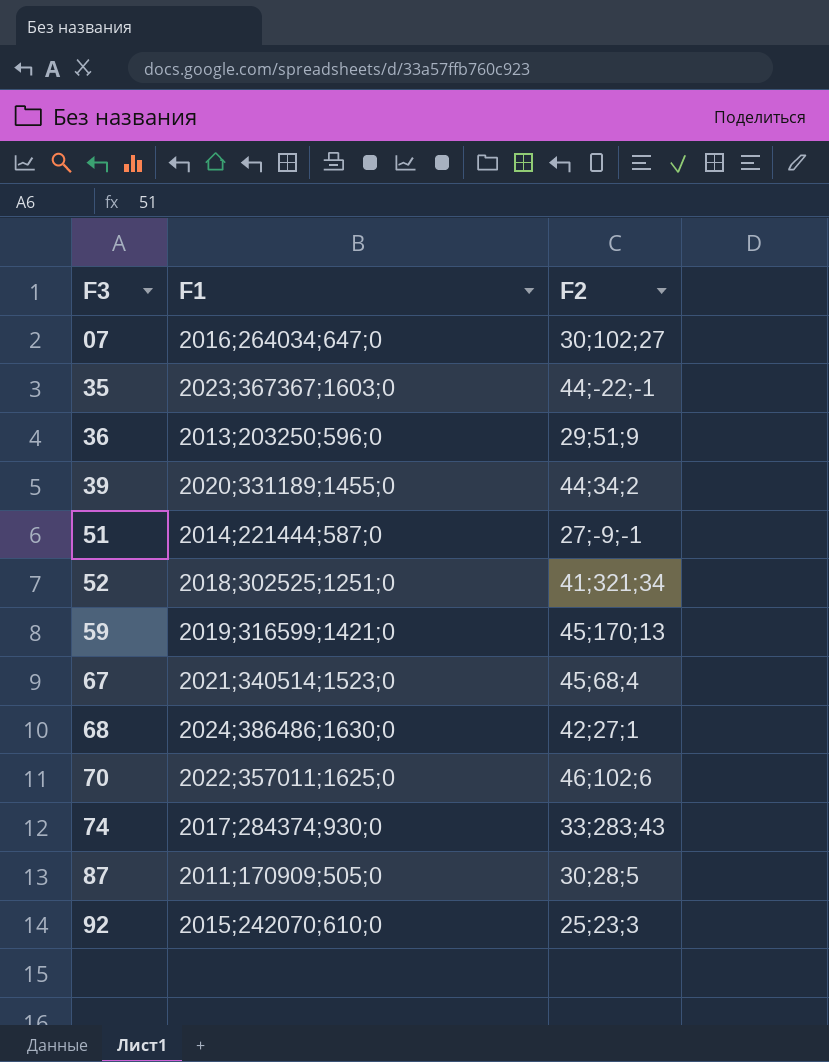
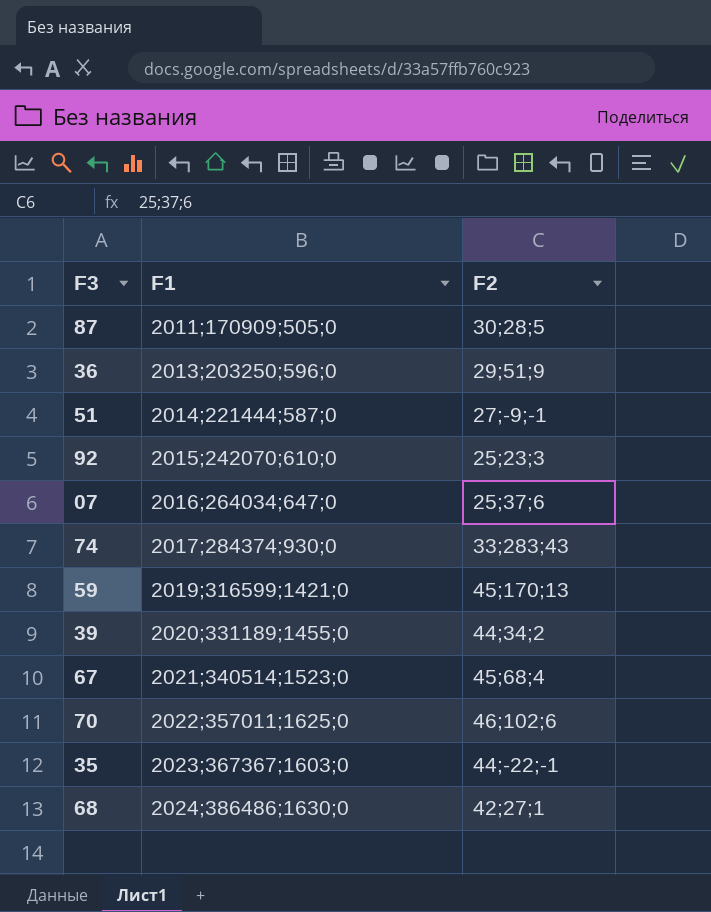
row order: F3 ascending -> F1 ascending
row 52: 2018;302525;1251;0 | 41;321;34 -> none
07 | F2: 30;102;27 -> 25;37;6

